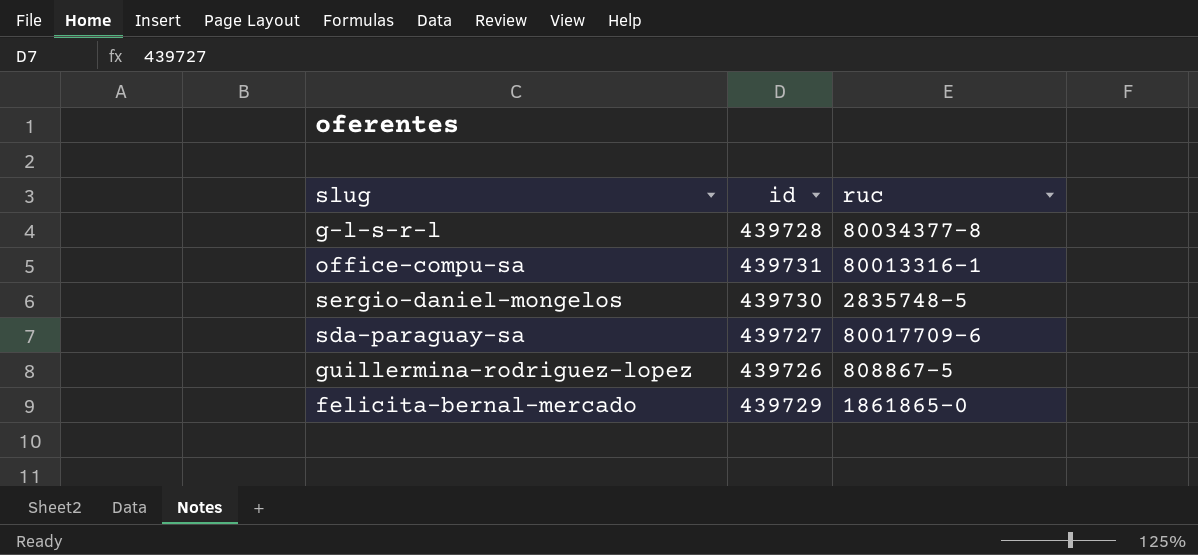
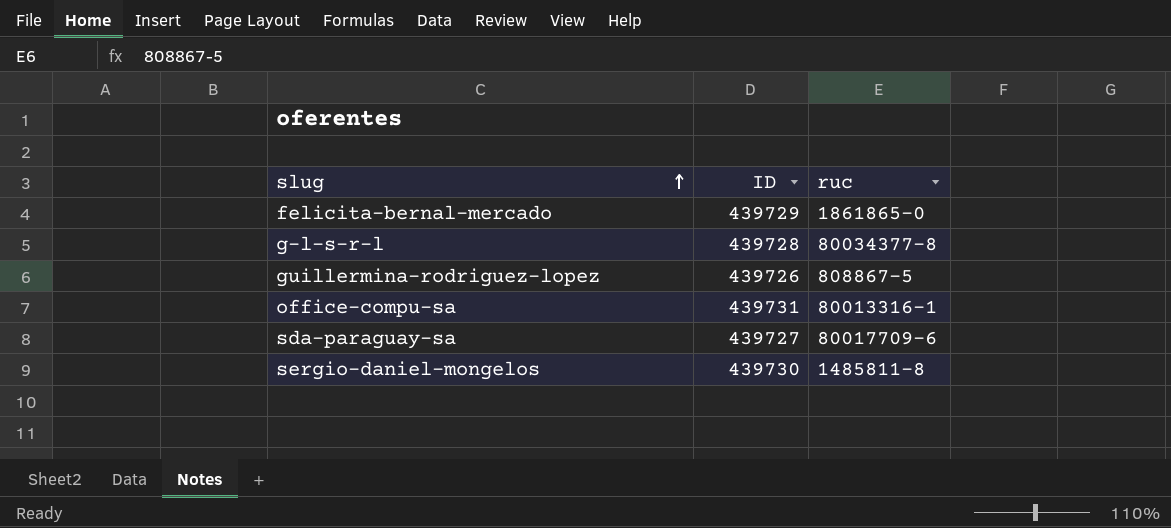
row order: none -> slug ascending
column name: id -> ID
sergio-daniel-mongelos | ruc: 2835748-5 -> 1485811-8

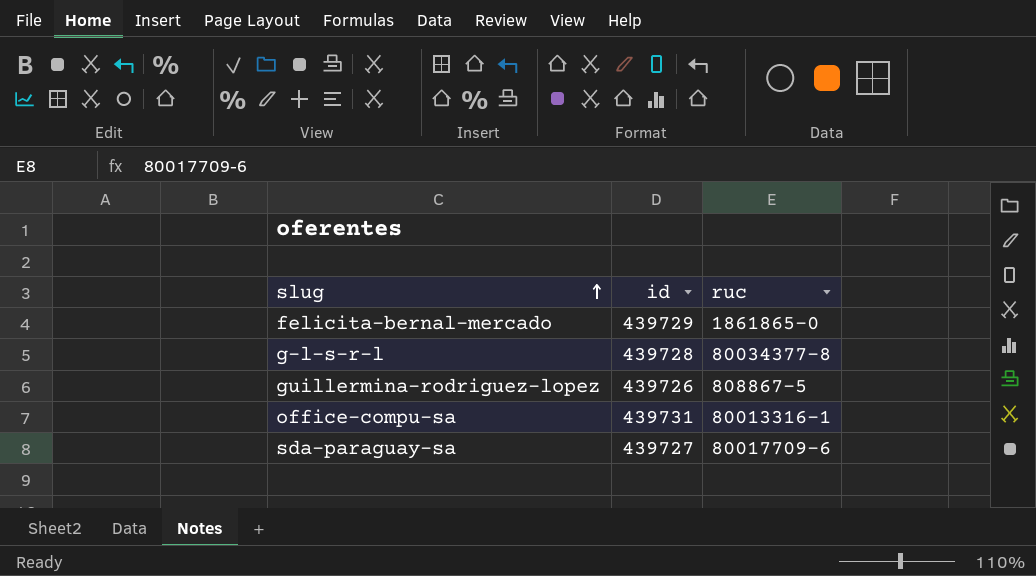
column name: ID -> id
row sergio-daniel-mongelos: 439730 | 1485811-8 -> none

